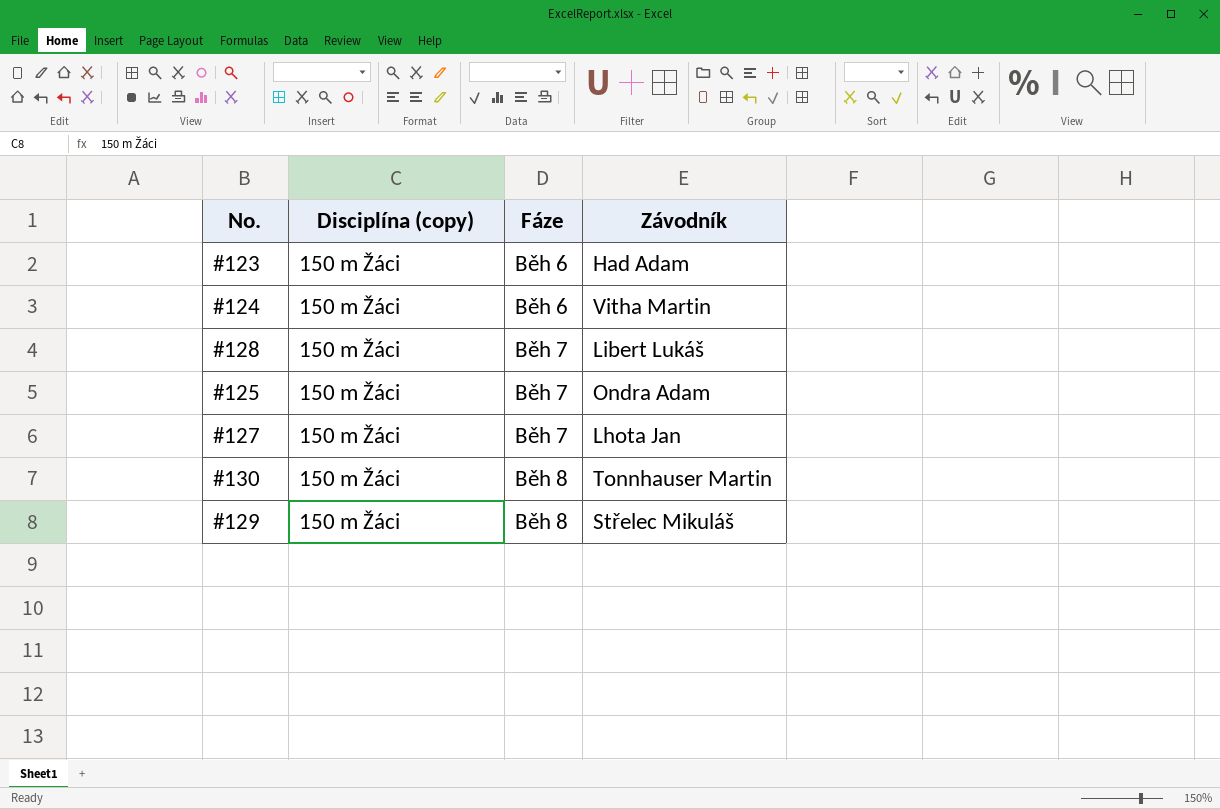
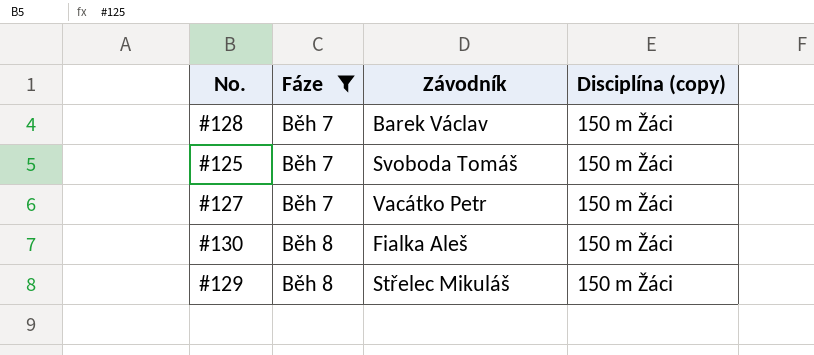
filter: none -> Fáze != Běh 6
column Disciplína (copy) | position: 2 -> 4
#128 | Závodník: Libert Lukáš -> Barek Václav
#125 | Závodník: Ondra Adam -> Svoboda Tomáš
#127 | Závodník: Lhota Jan -> Vacátko Petr
#130 | Závodník: Tonnhauser Martin -> Fialka Aleš

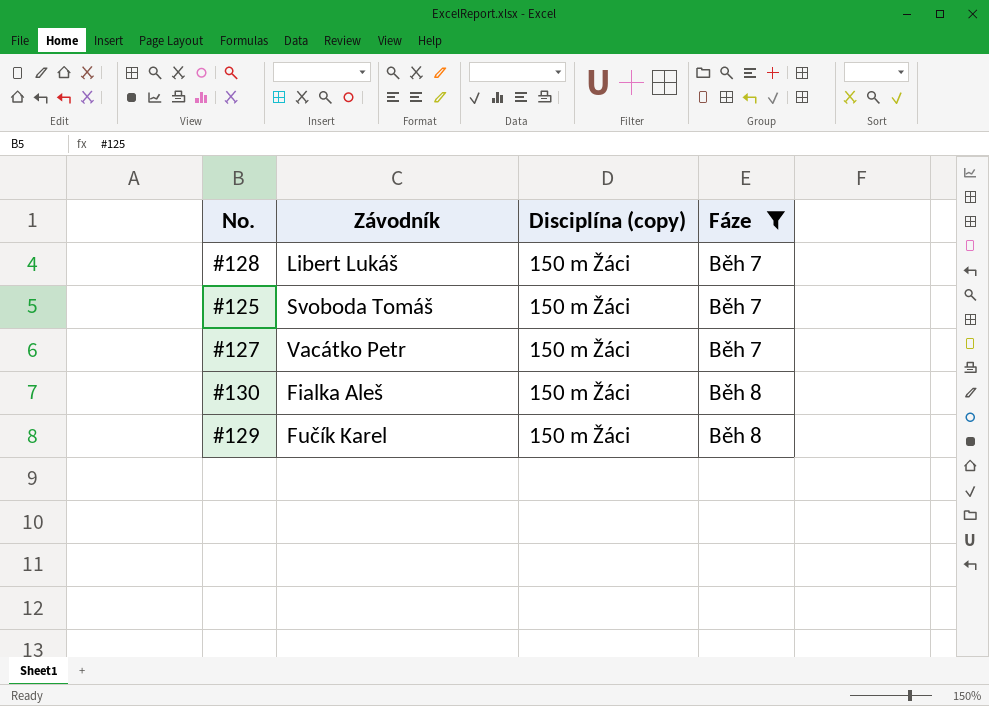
column Fáze | position: 2 -> 4
#128 | Závodník: Barek Václav -> Libert Lukáš
#129 | Závodník: Střelec Mikuláš -> Fučík Karel

